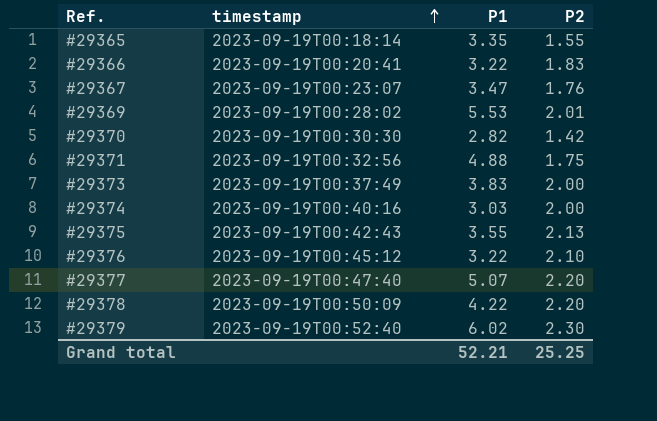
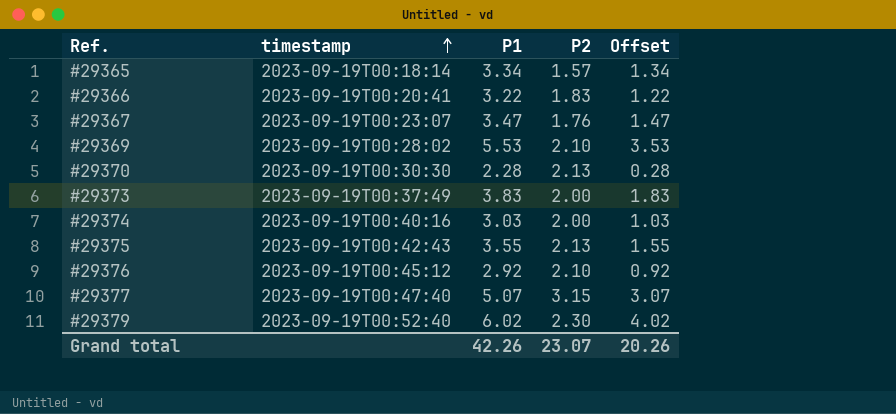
column Offset | formula: none -> [P1] - 2
row #29371: 2023-09-19T00:32:56 | 4.88 | 1.75 -> none
row #29378: 2023-09-19T00:50:09 | 4.22 | 2.20 -> none
#29365 | P1: 3.35 -> 3.34
#29365 | P2: 1.55 -> 1.57
#29369 | P2: 2.01 -> 2.10
#29370 | P1: 2.82 -> 2.28
#29370 | P2: 1.42 -> 2.13
#29376 | P1: 3.22 -> 2.92
#29377 | P2: 2.20 -> 3.15
Grand total | P1: 52.21 -> 42.26
Grand total | P2: 25.25 -> 23.07

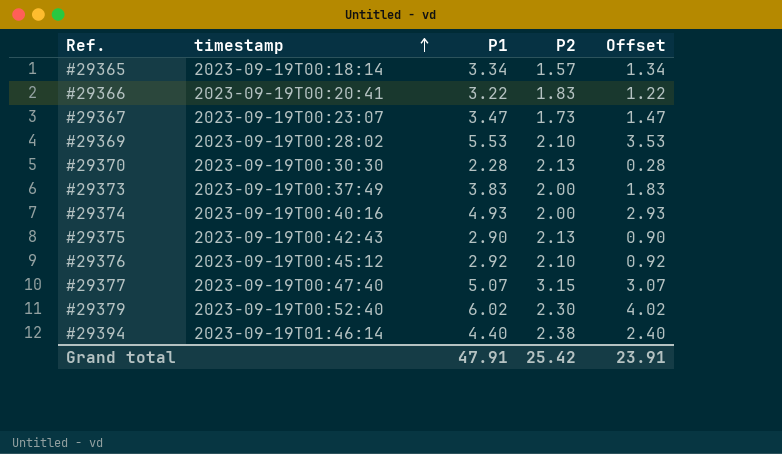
#29367 | P2: 1.76 -> 1.73
#29374 | P1: 3.03 -> 4.93
#29374 | Offset: 1.03 -> 2.93
#29375 | P1: 3.55 -> 2.90
#29375 | Offset: 1.55 -> 0.90
row #29394: none -> 2023-09-19T01:46:14 | 4.40 | 2.38 | 2.40
Grand total | P1: 42.26 -> 47.91
Grand total | P2: 23.07 -> 25.42
Grand total | Offset: 20.26 -> 23.91

